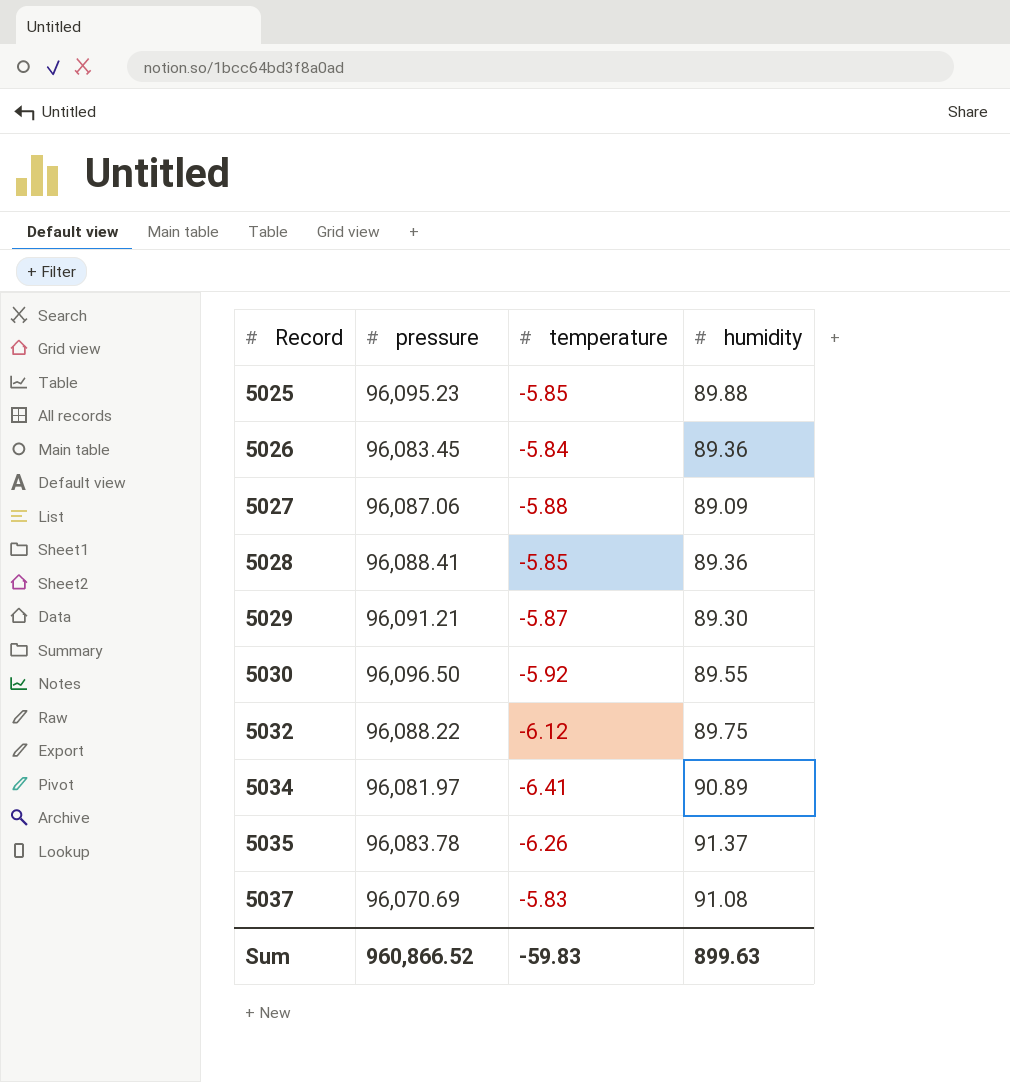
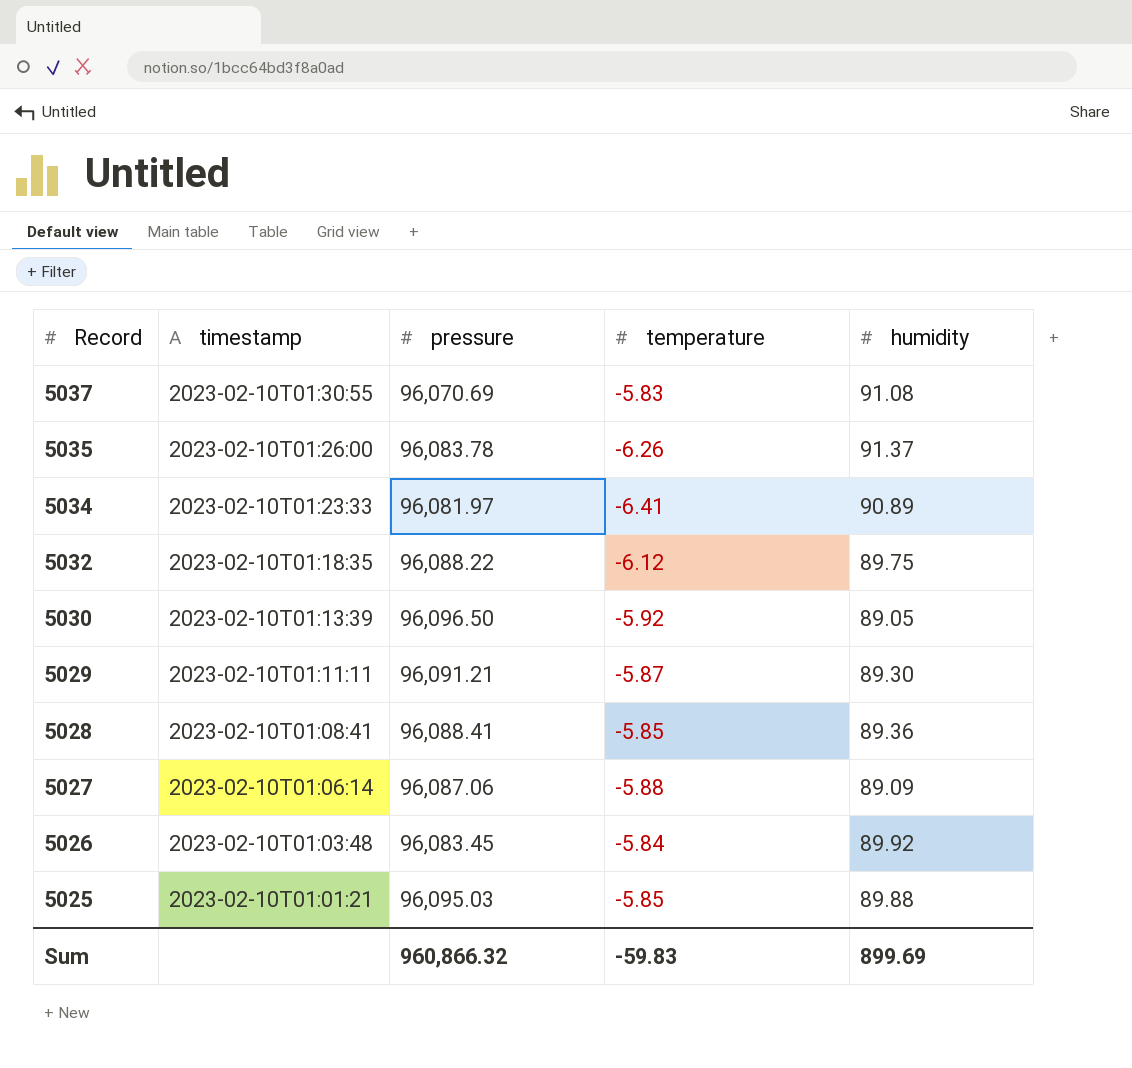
row order: Record ascending -> Record descending
column timestamp | position: none -> 2
5030 | humidity: 89.55 -> 89.05
5026 | humidity: 89.36 -> 89.92
5025 | pressure: 96,095.23 -> 96,095.03
Sum | pressure: 960,866.52 -> 960,866.32
Sum | humidity: 899.63 -> 899.69

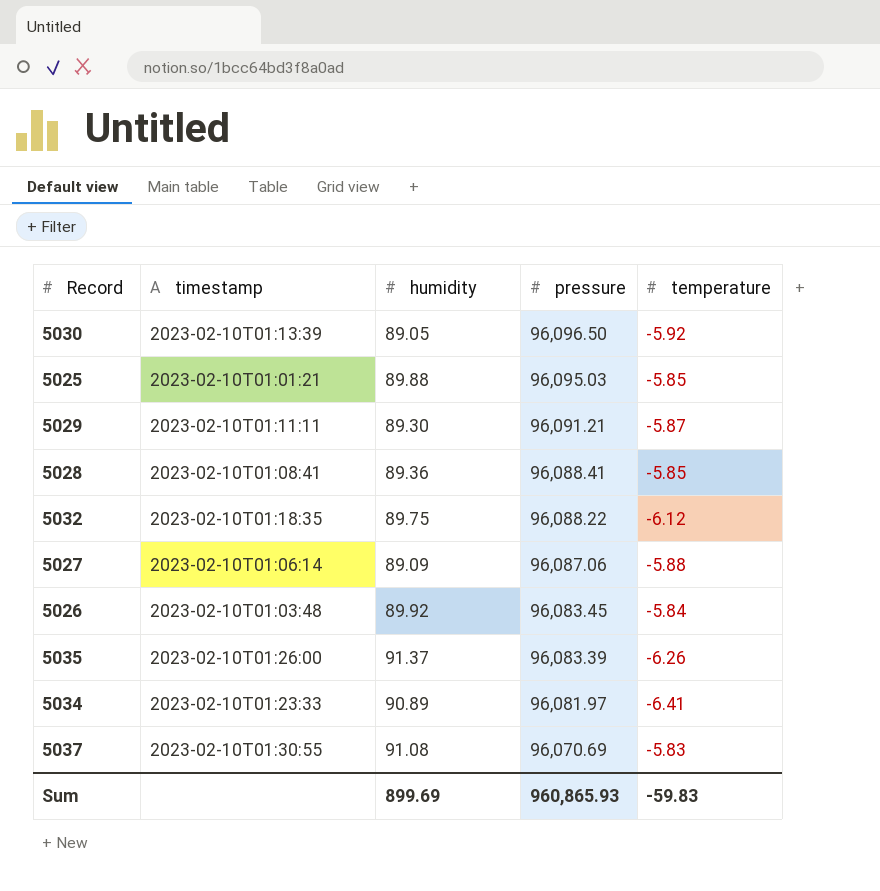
row order: Record descending -> pressure descending
column humidity | position: 5 -> 3
5035 | pressure: 96,083.78 -> 96,083.39
Sum | pressure: 960,866.32 -> 960,865.93

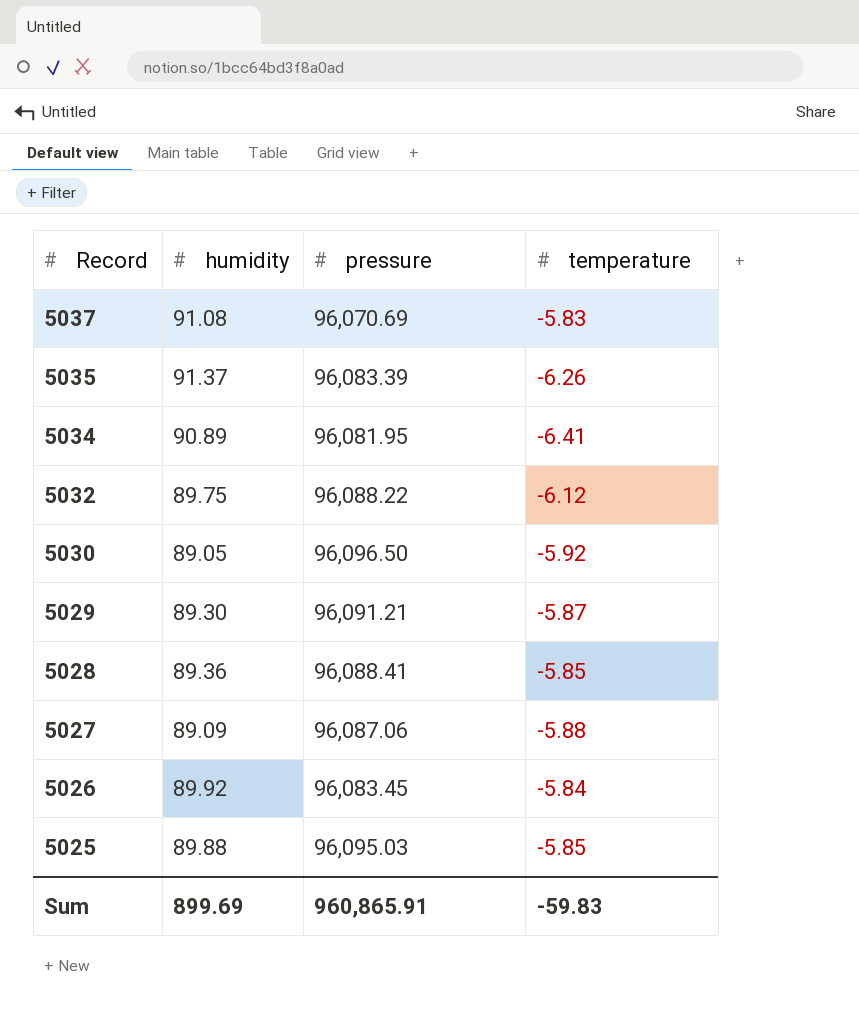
row order: pressure descending -> Record descending
column timestamp | position: 2 -> none
5034 | pressure: 96,081.97 -> 96,081.95
Sum | pressure: 960,865.93 -> 960,865.91

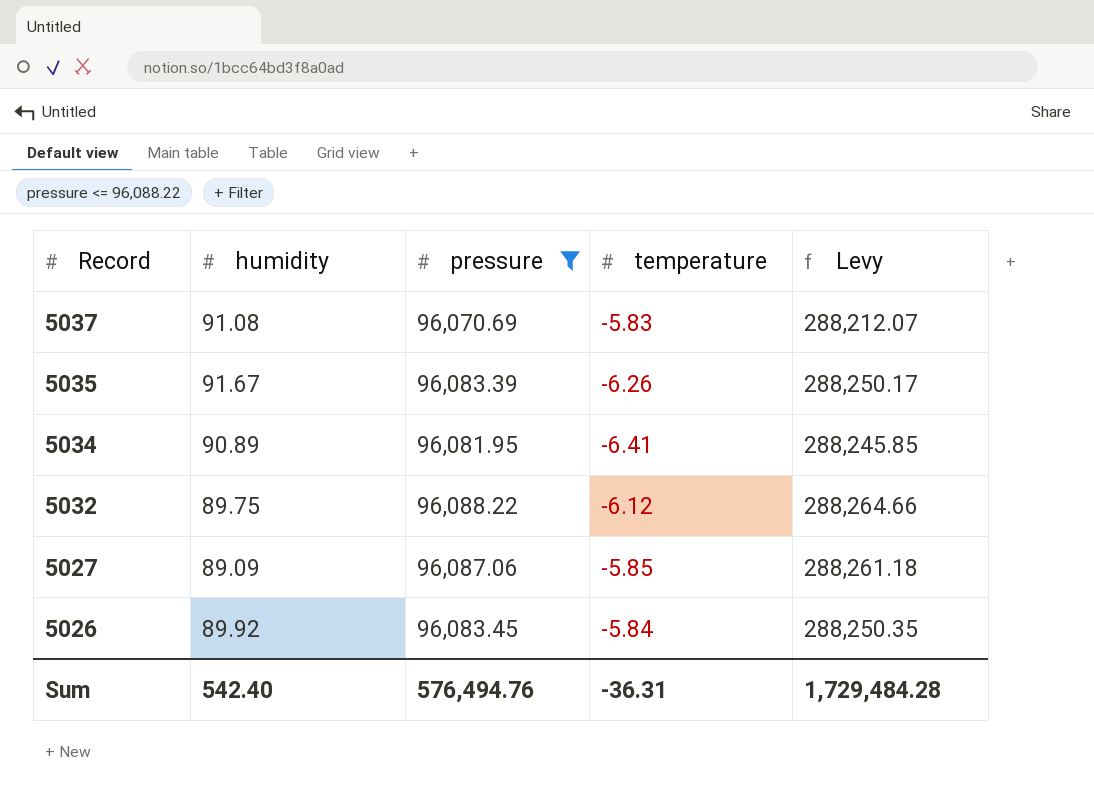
filter: none -> pressure <= 96,088.22
column Levy | formula: none -> [pressure] * 3
5035 | humidity: 91.37 -> 91.67
5027 | temperature: -5.88 -> -5.85
Sum | humidity: 899.69 -> 542.40
Sum | pressure: 960,865.91 -> 576,494.76
Sum | temperature: -59.83 -> -36.31

